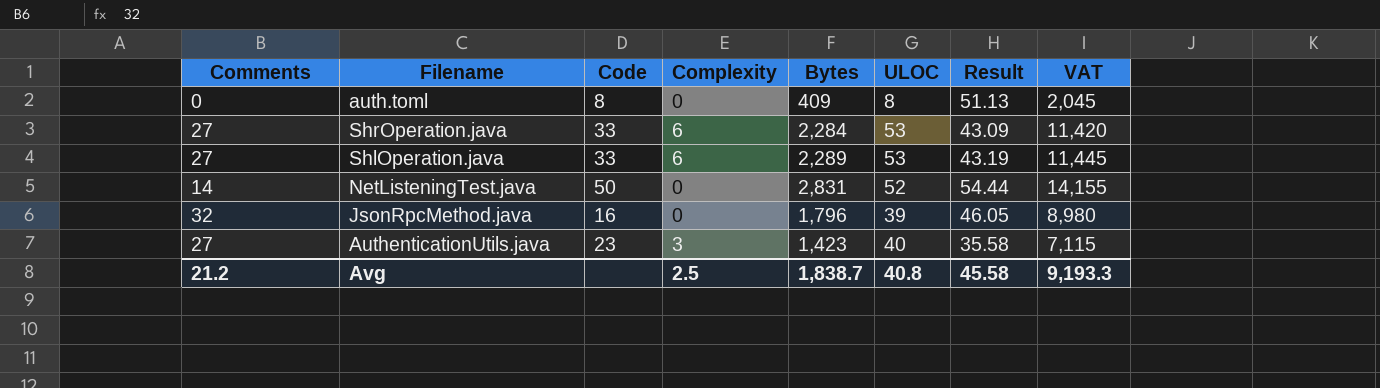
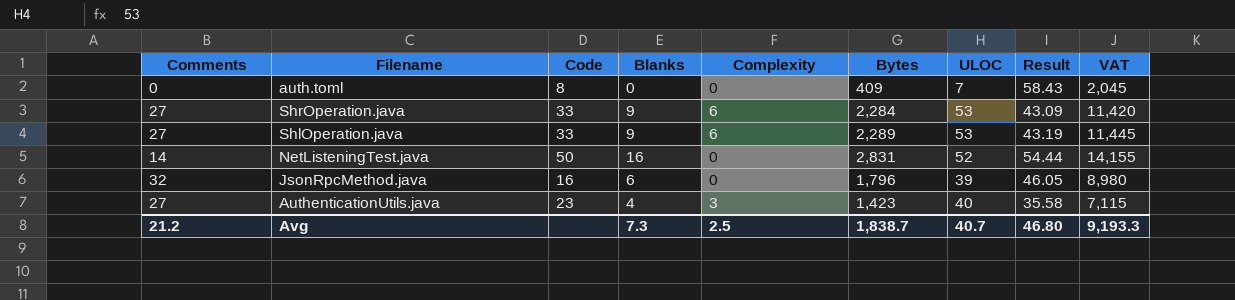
column Blanks | position: none -> 4
auth.toml | ULOC: 8 -> 7
auth.toml | Result: 51.13 -> 58.43
Avg | ULOC: 40.8 -> 40.7
Avg | Result: 45.58 -> 46.80

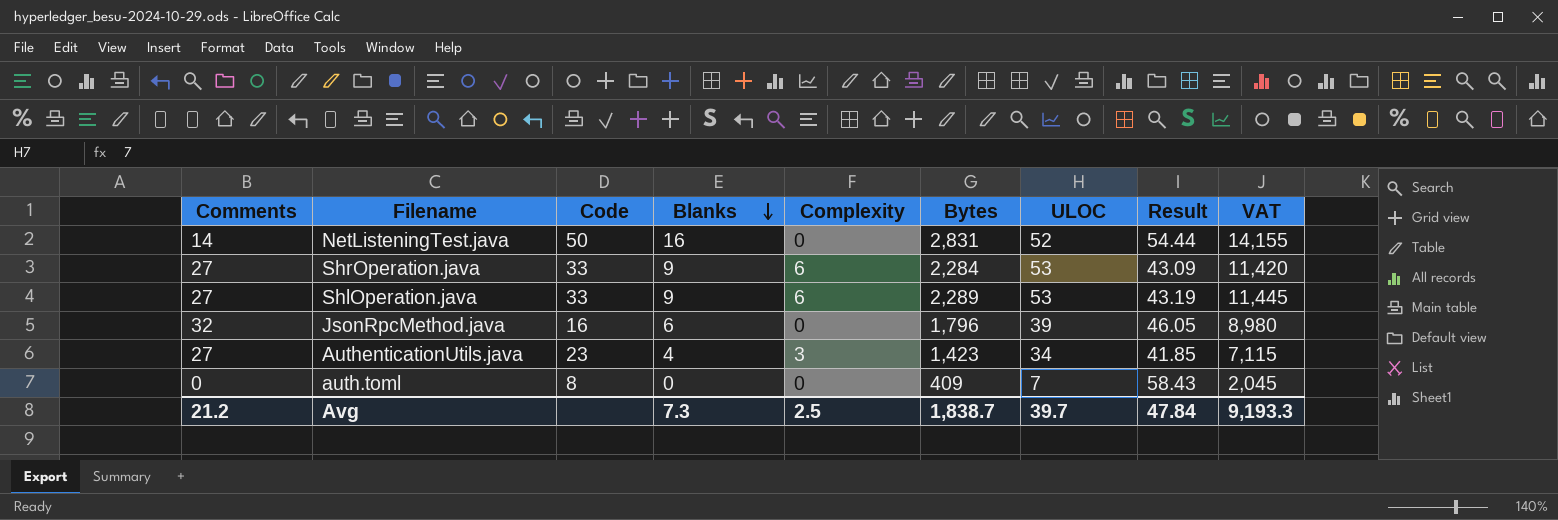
row order: none -> Blanks descending
AuthenticationUtils.java | ULOC: 40 -> 34
AuthenticationUtils.java | Result: 35.58 -> 41.85
Avg | ULOC: 40.7 -> 39.7
Avg | Result: 46.80 -> 47.84

